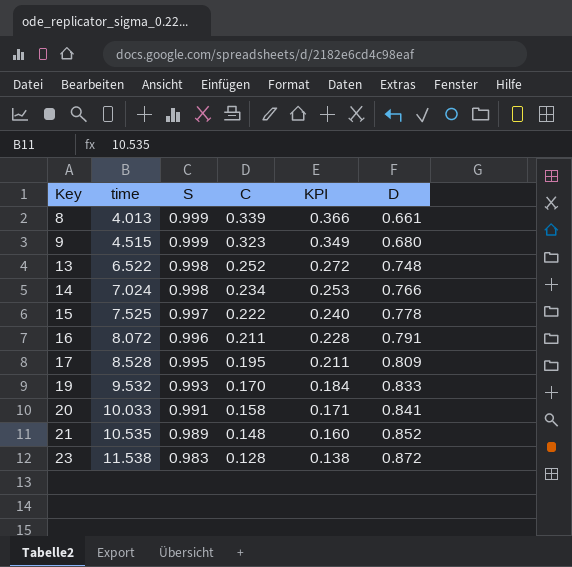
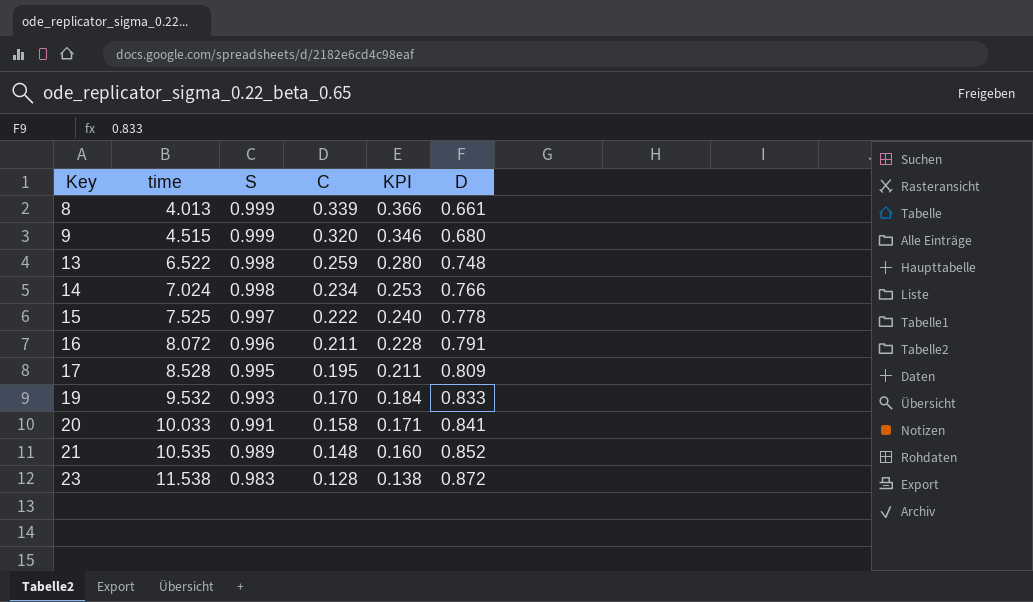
9 | C: 0.323 -> 0.320
9 | KPI: 0.349 -> 0.346
13 | C: 0.252 -> 0.259
13 | KPI: 0.272 -> 0.280

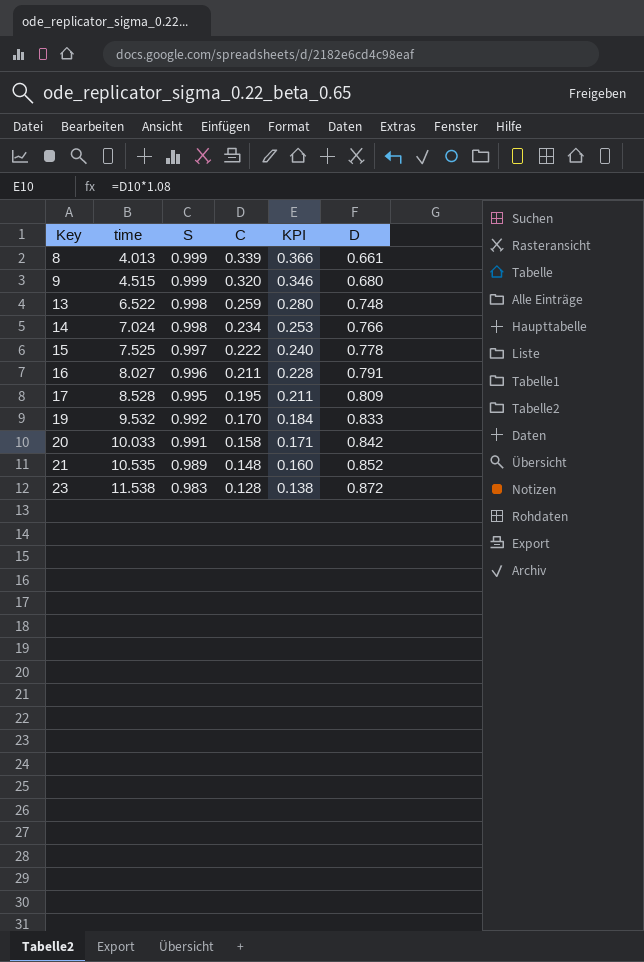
16 | time: 8.072 -> 8.027
19 | S: 0.993 -> 0.992
20 | D: 0.841 -> 0.842

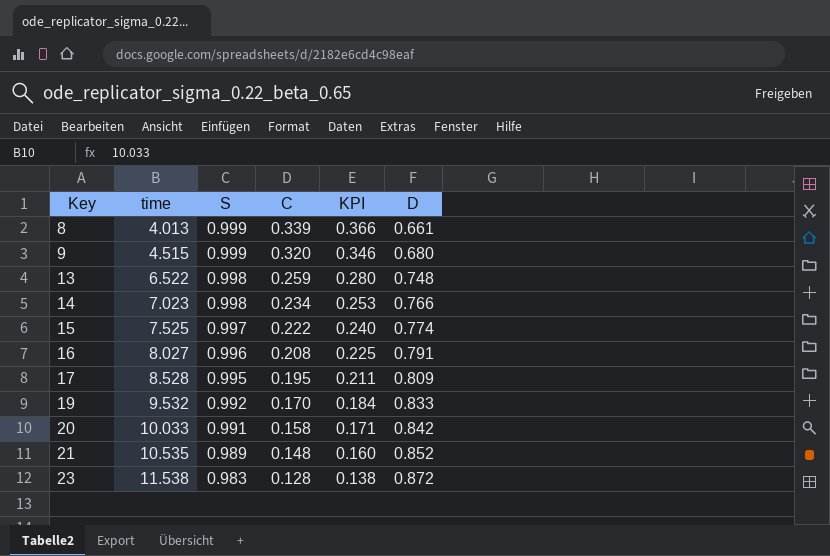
14 | time: 7.024 -> 7.023
15 | D: 0.778 -> 0.774
16 | C: 0.211 -> 0.208
16 | KPI: 0.228 -> 0.225

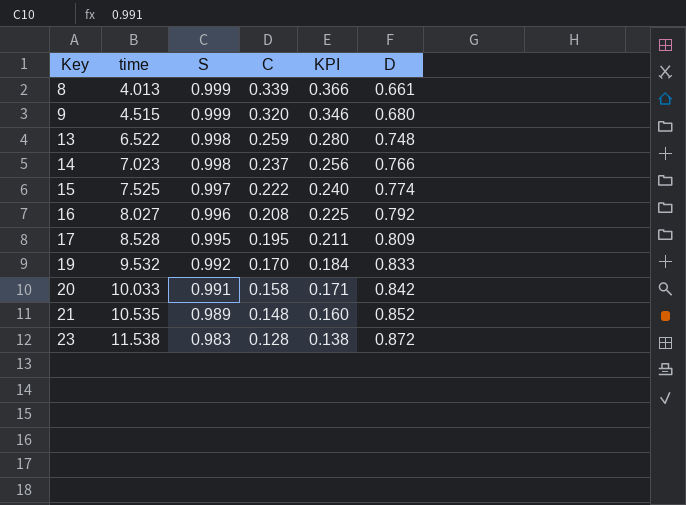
14 | C: 0.234 -> 0.237
14 | KPI: 0.253 -> 0.256
16 | D: 0.791 -> 0.792

